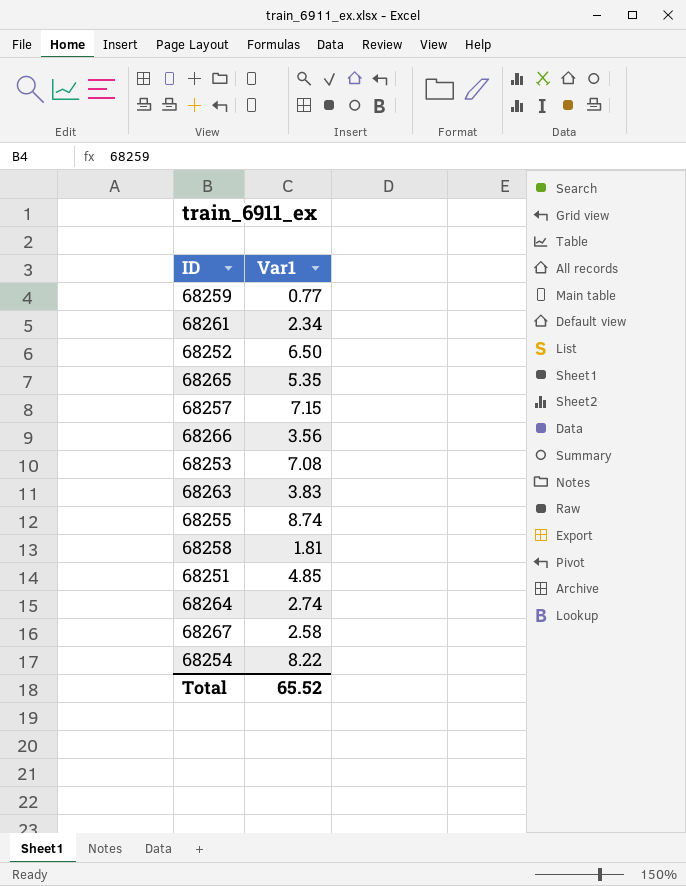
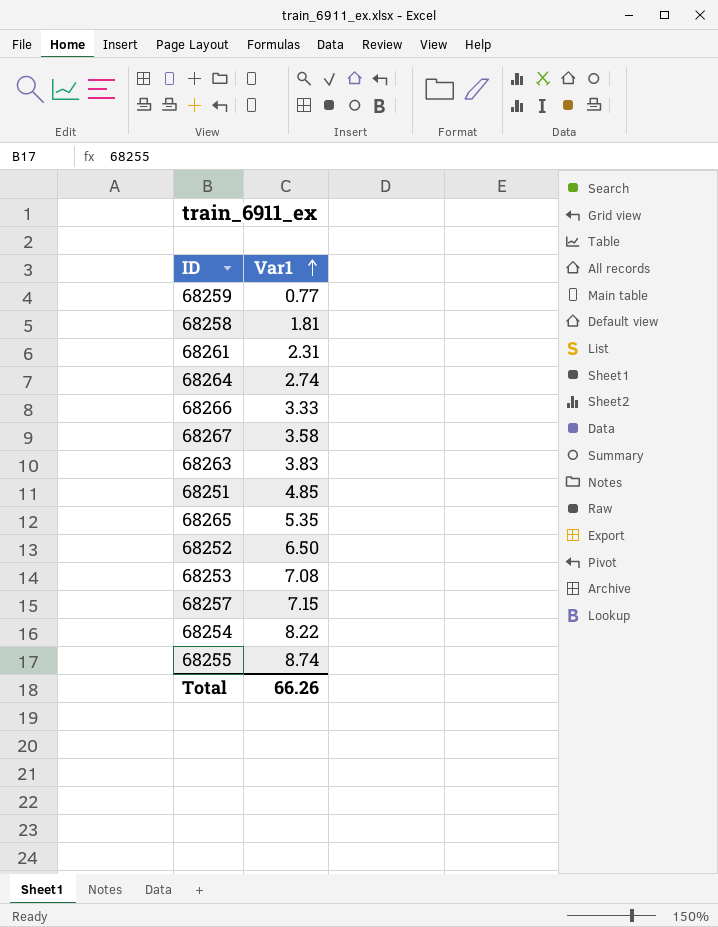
row order: none -> Var1 ascending
68261 | Var1: 2.34 -> 2.31
68266 | Var1: 3.56 -> 3.33
68267 | Var1: 2.58 -> 3.58
Total | Var1: 65.52 -> 66.26

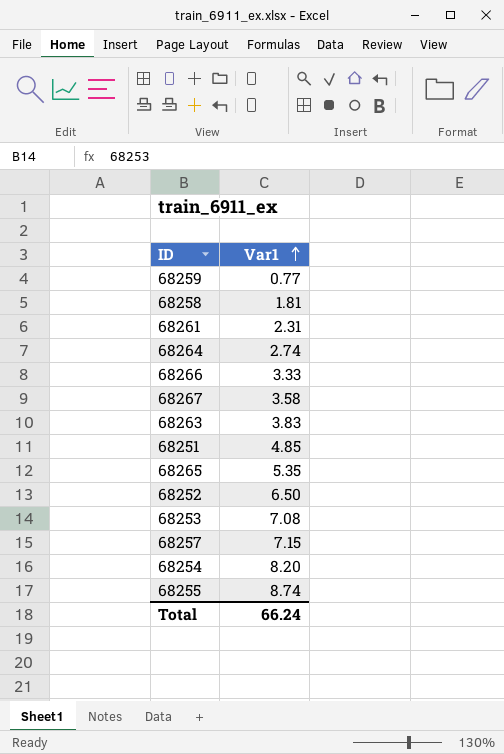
68254 | Var1: 8.22 -> 8.20
Total | Var1: 66.26 -> 66.24

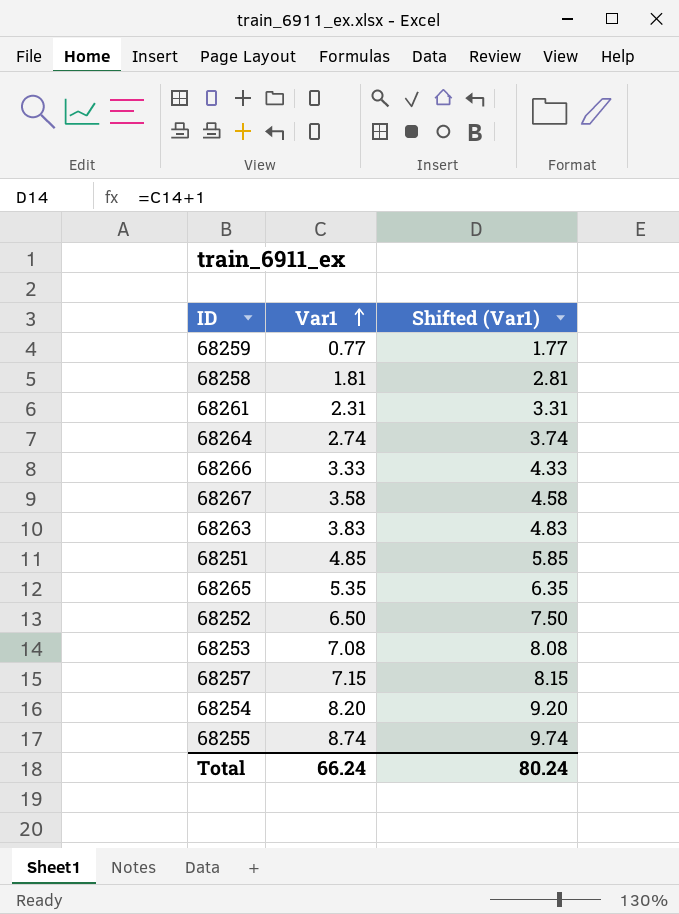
column Shifted (Var1) | formula: none -> [Var1] + 1

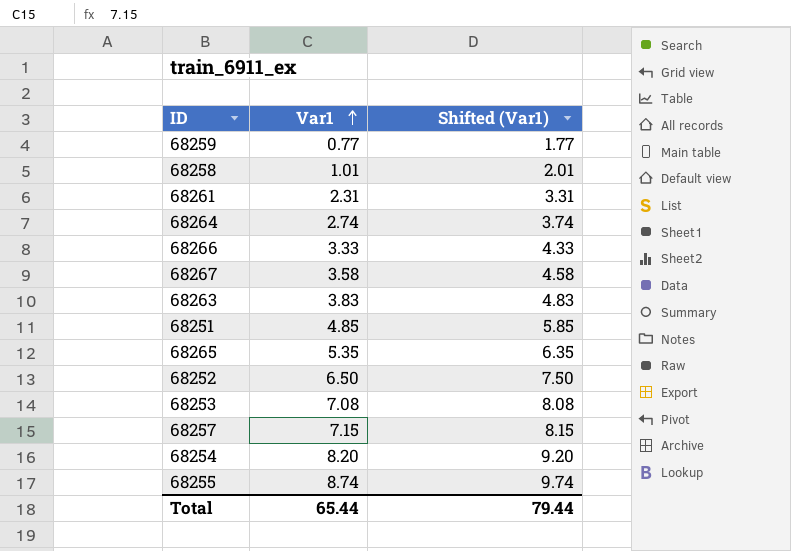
68258 | Var1: 1.81 -> 1.01
68258 | Shifted (Var1): 2.81 -> 2.01
Total | Var1: 66.24 -> 65.44
Total | Shifted (Var1): 80.24 -> 79.44

